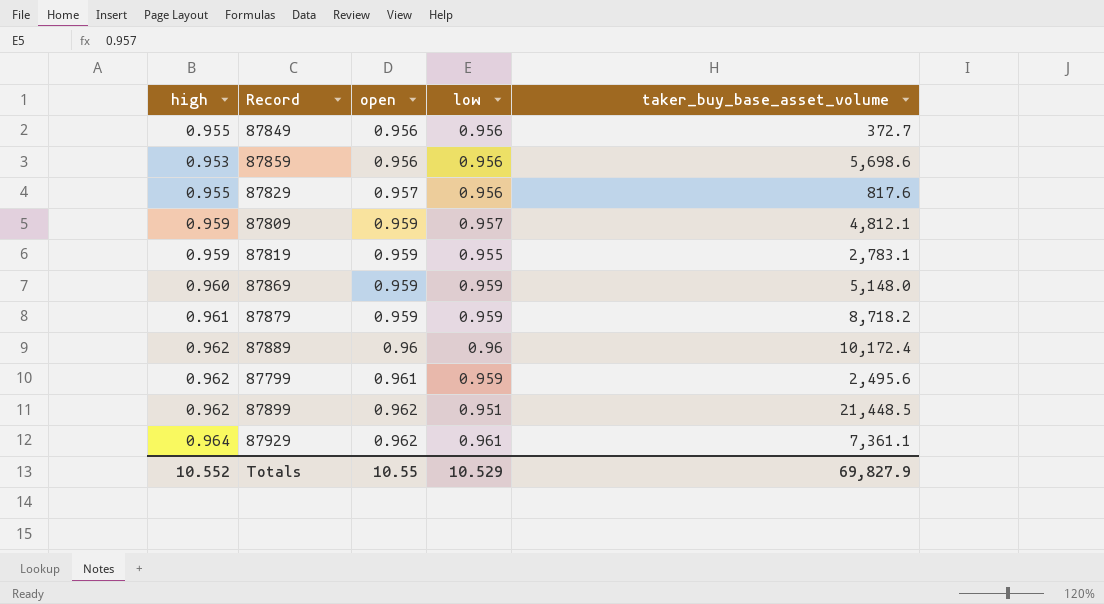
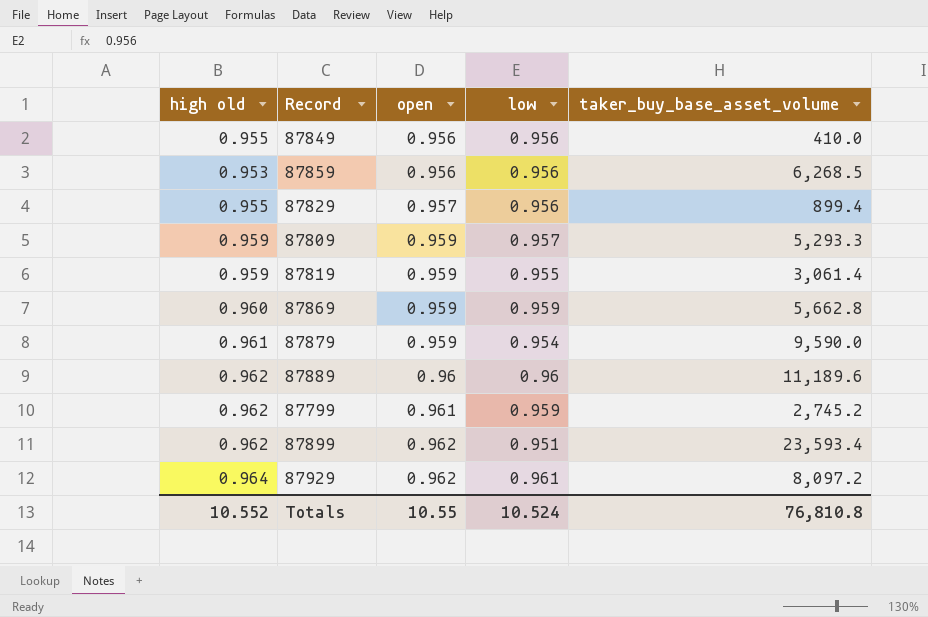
column name: high -> high old
87849 | taker_buy_base_asset_volume: 372.7 -> 410.0
87859 | taker_buy_base_asset_volume: 5,698.6 -> 6,268.5
87829 | taker_buy_base_asset_volume: 817.6 -> 899.4
87809 | taker_buy_base_asset_volume: 4,812.1 -> 5,293.3
87819 | taker_buy_base_asset_volume: 2,783.1 -> 3,061.4
87869 | taker_buy_base_asset_volume: 5,148.0 -> 5,662.8
87879 | low: 0.959 -> 0.954
87879 | taker_buy_base_asset_volume: 8,718.2 -> 9,590.0
87889 | taker_buy_base_asset_volume: 10,172.4 -> 11,189.6
87799 | taker_buy_base_asset_volume: 2,495.6 -> 2,745.2
87899 | taker_buy_base_asset_volume: 21,448.5 -> 23,593.4
87929 | taker_buy_base_asset_volume: 7,361.1 -> 8,097.2
Totals | low: 10.529 -> 10.524
Totals | taker_buy_base_asset_volume: 69,827.9 -> 76,810.8

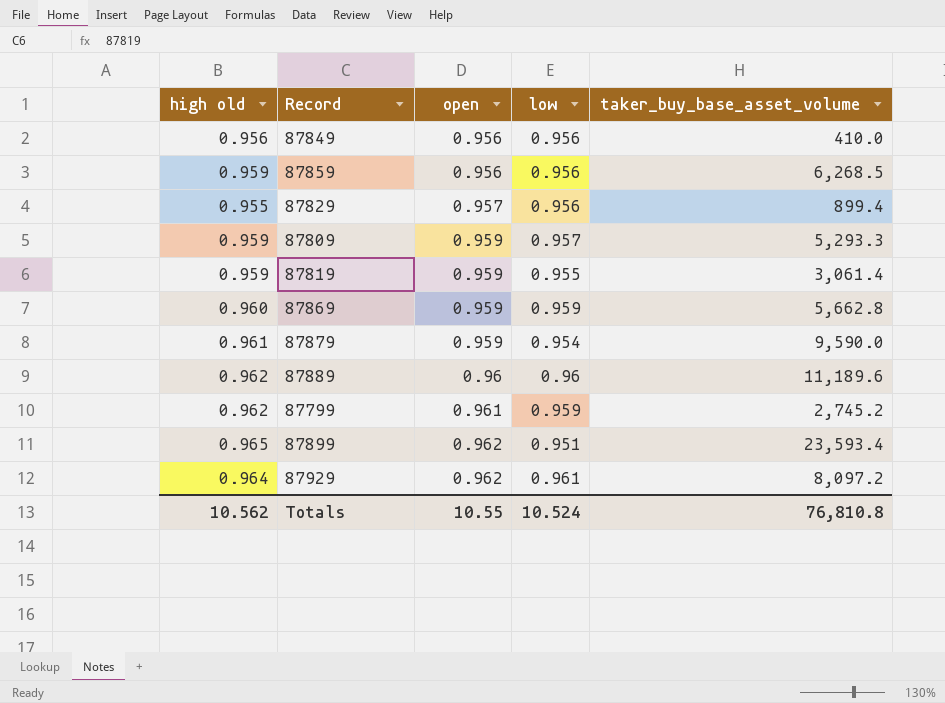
87849 | high old: 0.955 -> 0.956
87859 | high old: 0.953 -> 0.959
87899 | high old: 0.962 -> 0.965
Totals | high old: 10.552 -> 10.562

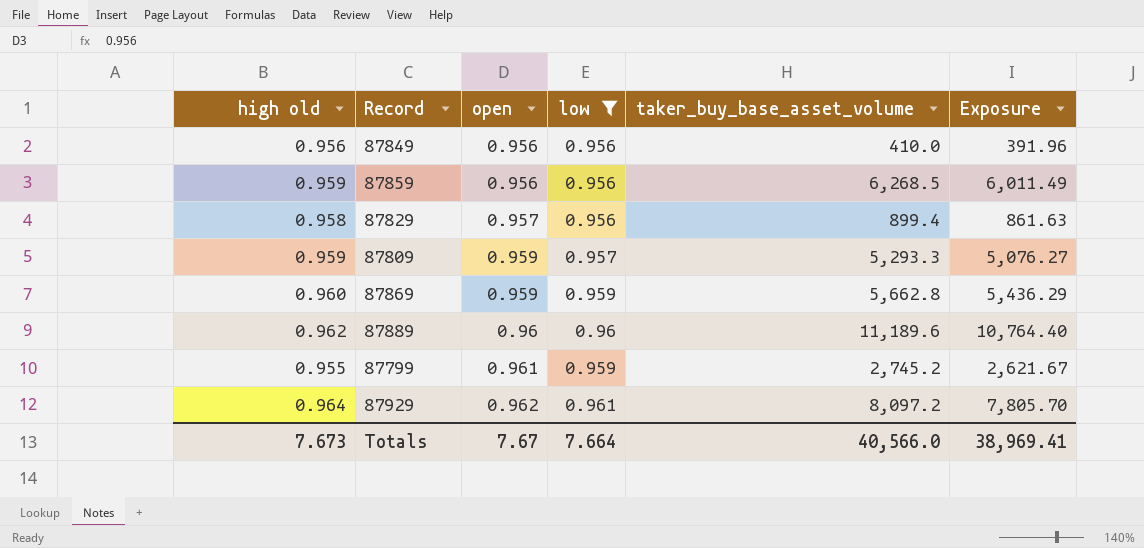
filter: none -> low >= 0.956
column Exposure | formula: none -> [high old] * [taker_buy_base_asset_volume]
87829 | high old: 0.955 -> 0.958
87799 | high old: 0.962 -> 0.955
Totals | high old: 10.562 -> 7.673
Totals | open: 10.55 -> 7.67
Totals | low: 10.524 -> 7.664
Totals | taker_buy_base_asset_volume: 76,810.8 -> 40,566.0

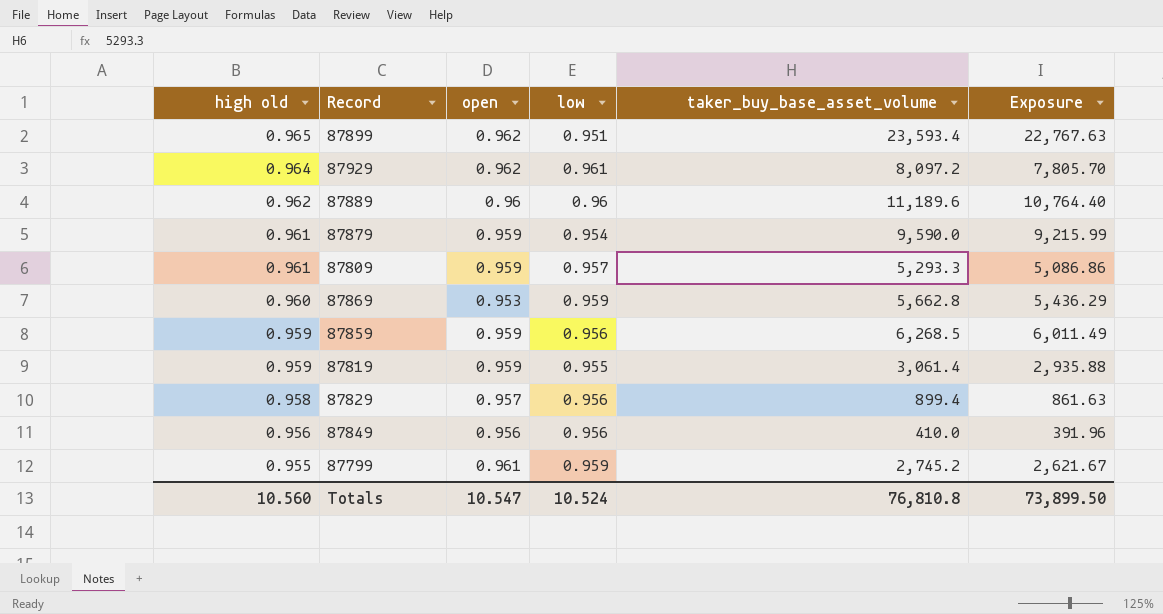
filter: low >= 0.956 -> none
row order: open ascending -> high old descending
87809 | high old: 0.959 -> 0.961
87809 | Exposure: 5,076.27 -> 5,086.86
87869 | open: 0.959 -> 0.953
87859 | open: 0.956 -> 0.959
Totals | high old: 7.673 -> 10.560
Totals | open: 7.67 -> 10.547
Totals | low: 7.664 -> 10.524
Totals | taker_buy_base_asset_volume: 40,566.0 -> 76,810.8
Totals | Exposure: 38,969.41 -> 73,899.50

